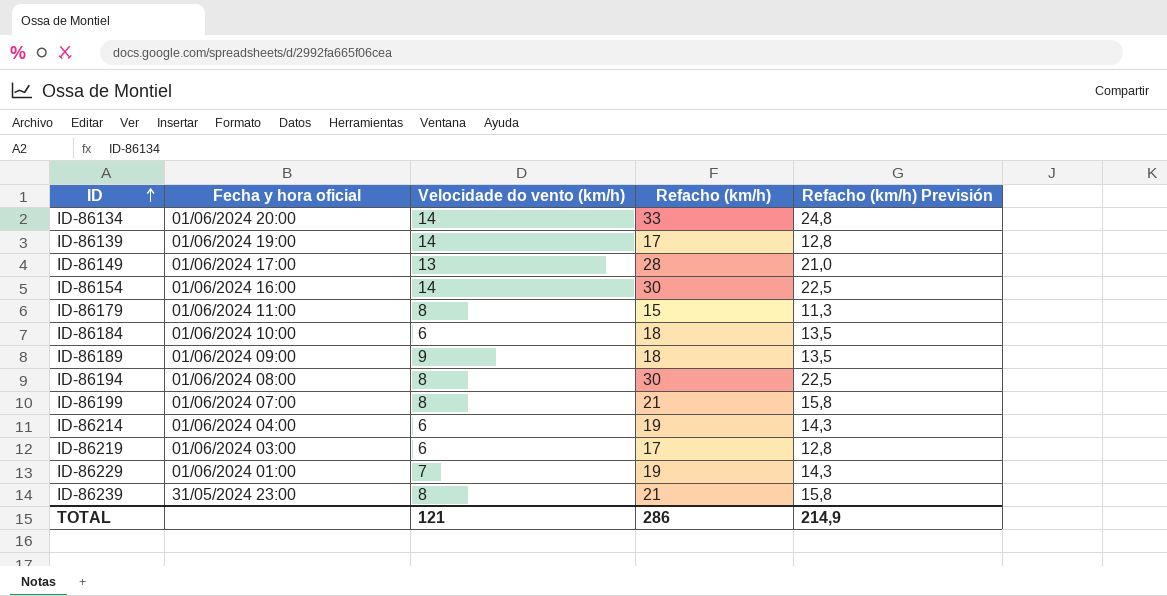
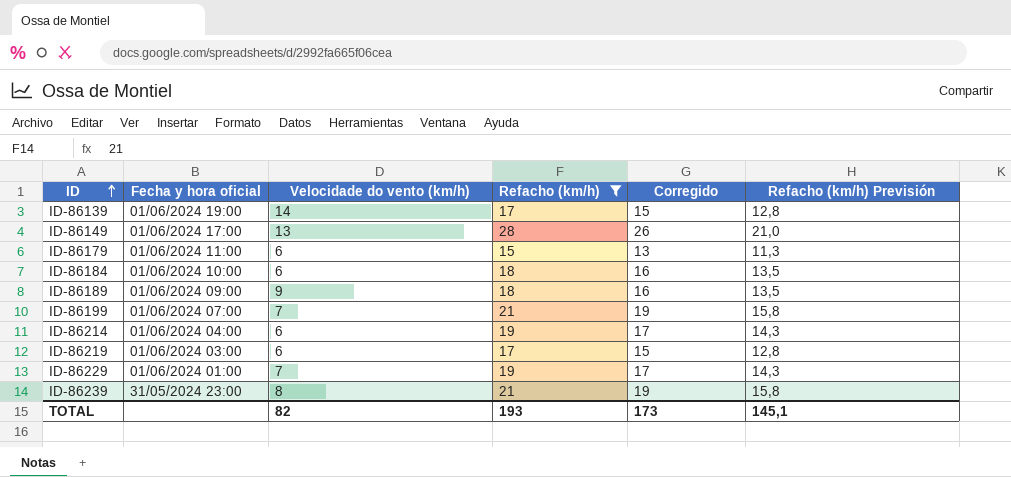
filter: none -> Refacho (km/h) <= 28
column Corregido | formula: none -> [Refacho (km/h)] - 2
ID-86179 | Velocidade do vento (km/h): 8 -> 6
ID-86199 | Velocidade do vento (km/h): 8 -> 7
TOTAL | Velocidade do vento (km/h): 121 -> 82
TOTAL | Refacho (km/h): 286 -> 193
TOTAL | Refacho (km/h) Previsión: 214,9 -> 145,1

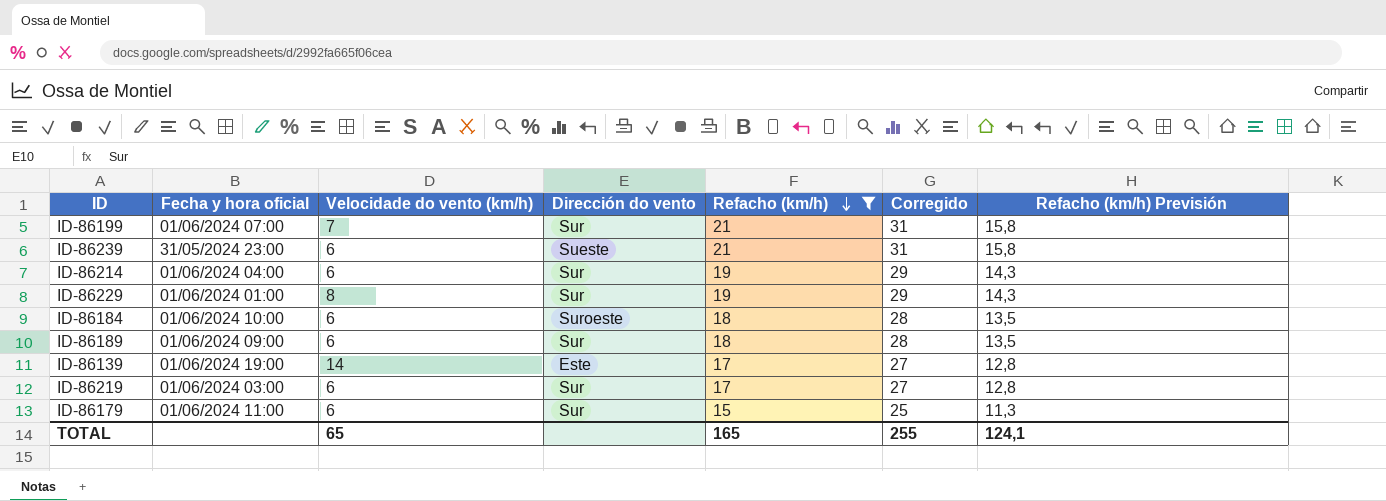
row order: ID ascending -> Refacho (km/h) descending
column Dirección do vento | position: none -> 4
column Corregido | formula: [Refacho (km/h)] - 2 -> [Refacho (km/h)] + 10
row ID-86149: 01/06/2024 17:00 | 13 | 28 | 26 | 21,0 -> none
ID-86239 | Velocidade do vento (km/h): 8 -> 6
ID-86229 | Velocidade do vento (km/h): 7 -> 8
ID-86189 | Velocidade do vento (km/h): 9 -> 6
TOTAL | Velocidade do vento (km/h): 82 -> 65
TOTAL | Refacho (km/h): 193 -> 165
TOTAL | Corregido: 173 -> 255
TOTAL | Refacho (km/h) Previsión: 145,1 -> 124,1

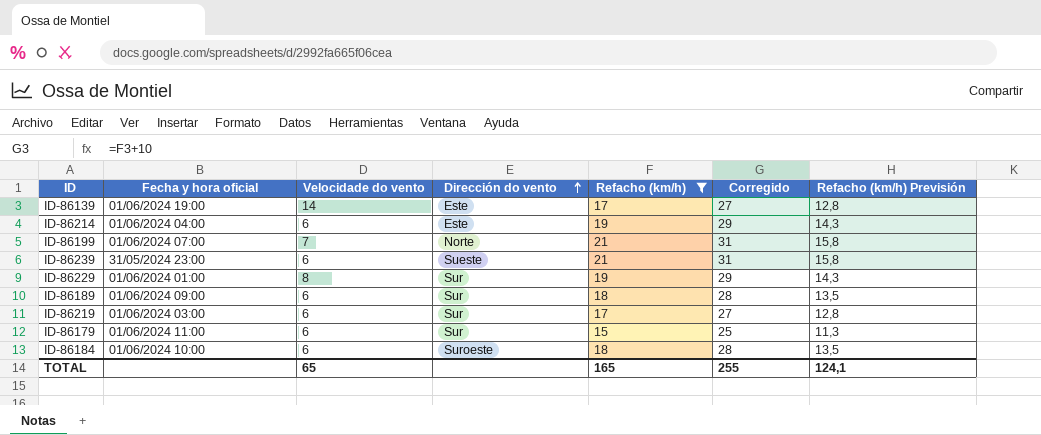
row order: Refacho (km/h) descending -> Dirección do vento ascending
column name: Velocidade do vento (km/h) -> Velocidade do vento
ID-86214 | Dirección do vento: Sur -> Este
ID-86199 | Dirección do vento: Sur -> Norte

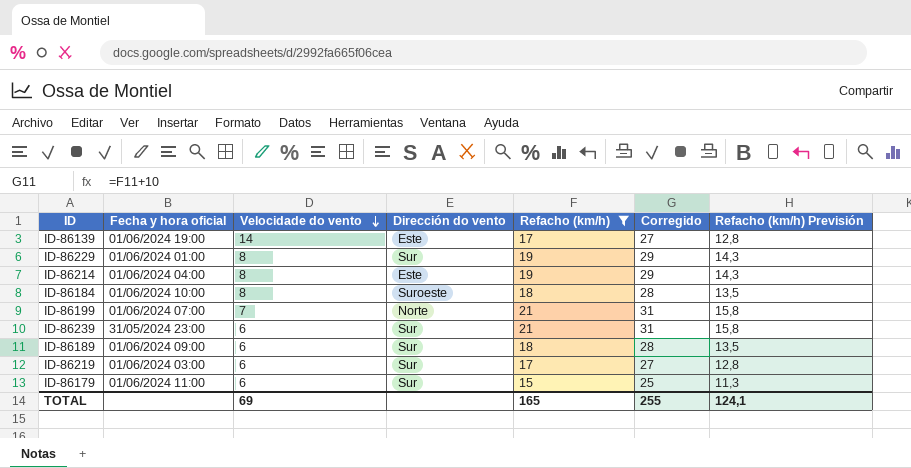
row order: Dirección do vento ascending -> Velocidade do vento descending
ID-86214 | Velocidade do vento: 6 -> 8
ID-86184 | Velocidade do vento: 6 -> 8
ID-86239 | Dirección do vento: Sueste -> Sur
TOTAL | Velocidade do vento: 65 -> 69

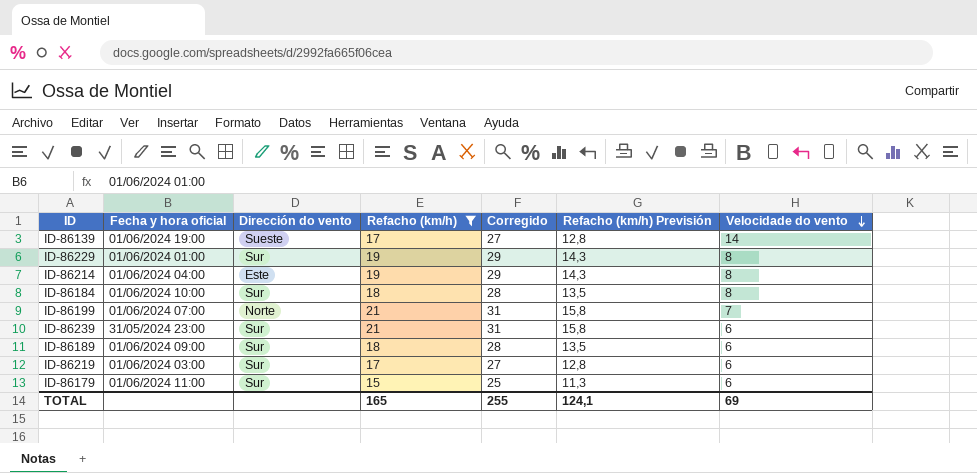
column Velocidade do vento | position: 3 -> 7
ID-86139 | Dirección do vento: Este -> Sueste
ID-86184 | Dirección do vento: Suroeste -> Sur

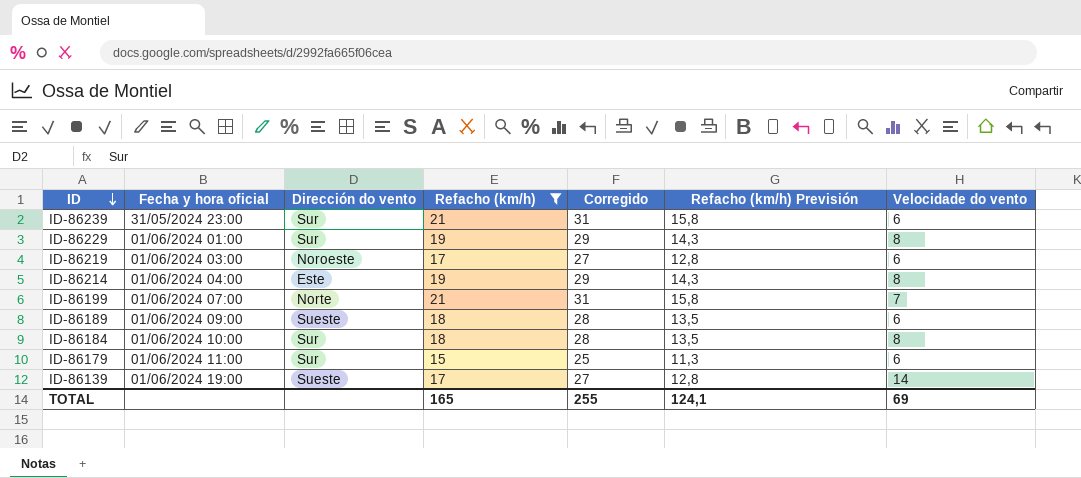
row order: Velocidade do vento descending -> ID descending
ID-86219 | Dirección do vento: Sur -> Noroeste
ID-86189 | Dirección do vento: Sur -> Sueste

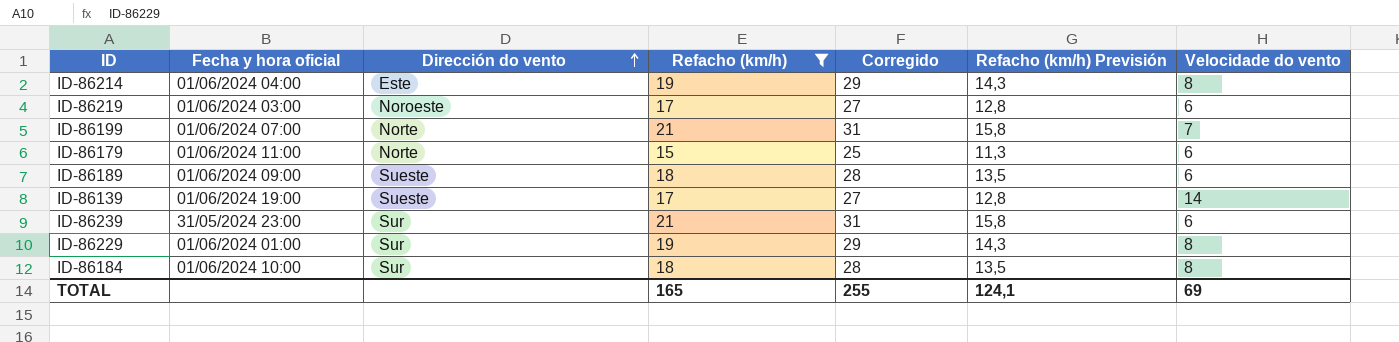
row order: ID descending -> Dirección do vento ascending
ID-86179 | Dirección do vento: Sur -> Norte

